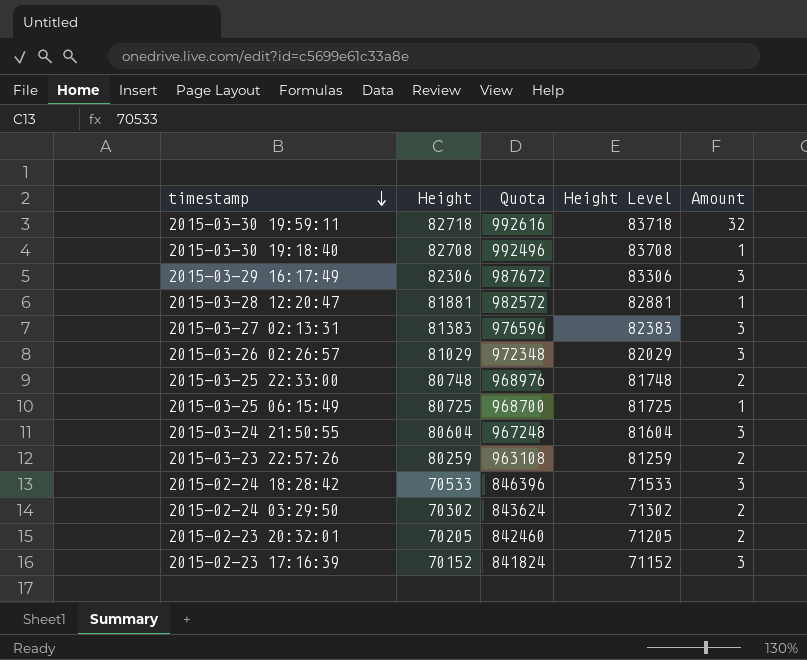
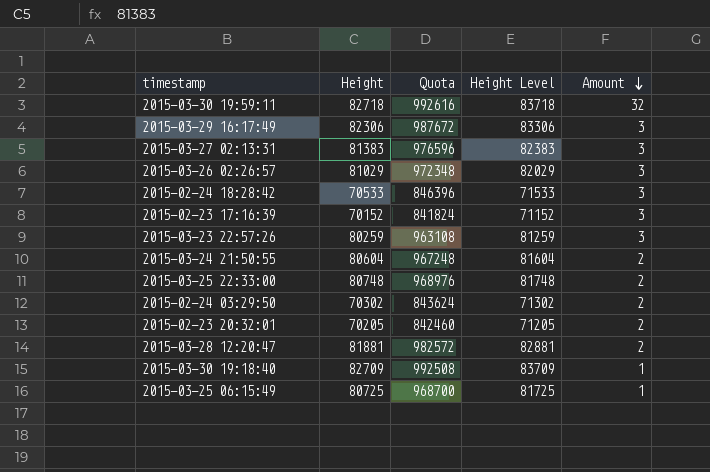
row order: timestamp descending -> Amount descending
2015-03-23 22:57:26 | Amount: 2 -> 3
2015-03-24 21:50:55 | Amount: 3 -> 2
2015-03-28 12:20:47 | Amount: 1 -> 2
2015-03-30 19:18:40 | Height: 82708 -> 82709
2015-03-30 19:18:40 | Quota: 992496 -> 992508
2015-03-30 19:18:40 | Height Level: 83708 -> 83709

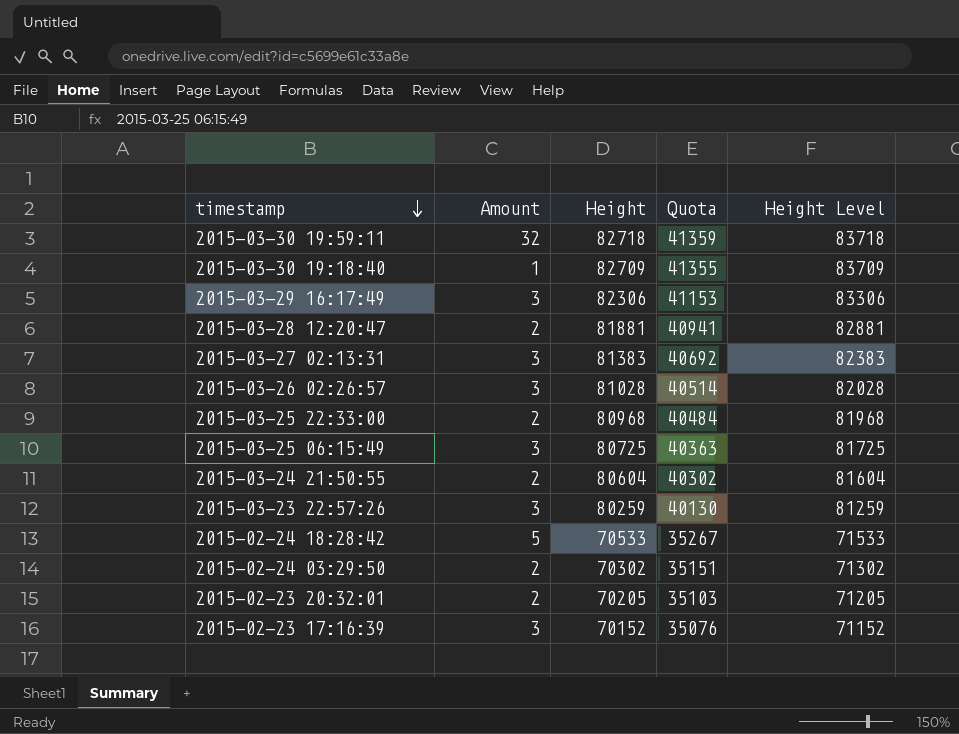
row order: Amount descending -> timestamp descending
column Amount | position: 5 -> 2
column Quota | formula: [Height] * 12 -> [Height] * 0.5
2015-03-26 02:26:57 | Height: 81029 -> 81028
2015-03-26 02:26:57 | Height Level: 82029 -> 82028
2015-03-25 22:33:00 | Height: 80748 -> 80968
2015-03-25 22:33:00 | Height Level: 81748 -> 81968
2015-03-25 06:15:49 | Amount: 1 -> 3
2015-02-24 18:28:42 | Amount: 3 -> 5

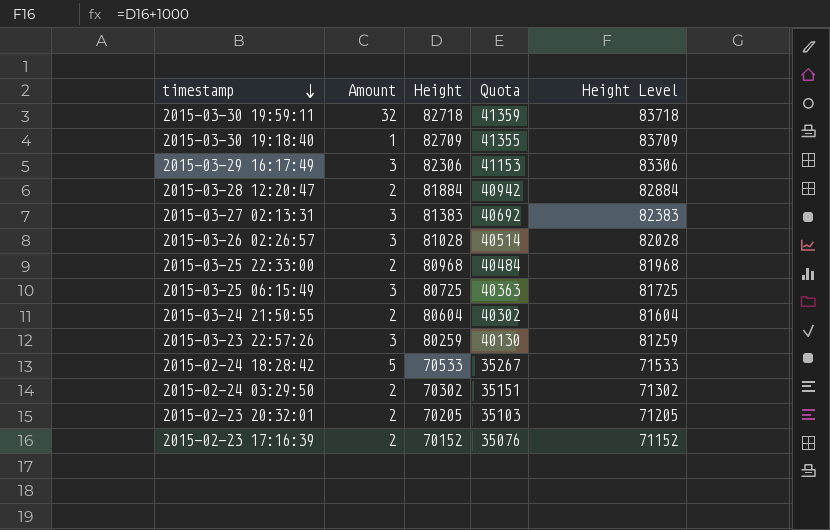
2015-03-28 12:20:47 | Height: 81881 -> 81884
2015-03-28 12:20:47 | Quota: 40941 -> 40942
2015-03-28 12:20:47 | Height Level: 82881 -> 82884
2015-02-23 17:16:39 | Amount: 3 -> 2

